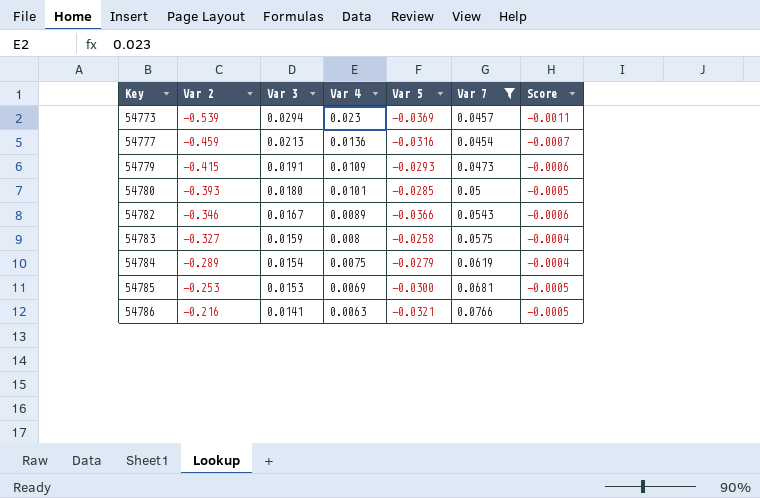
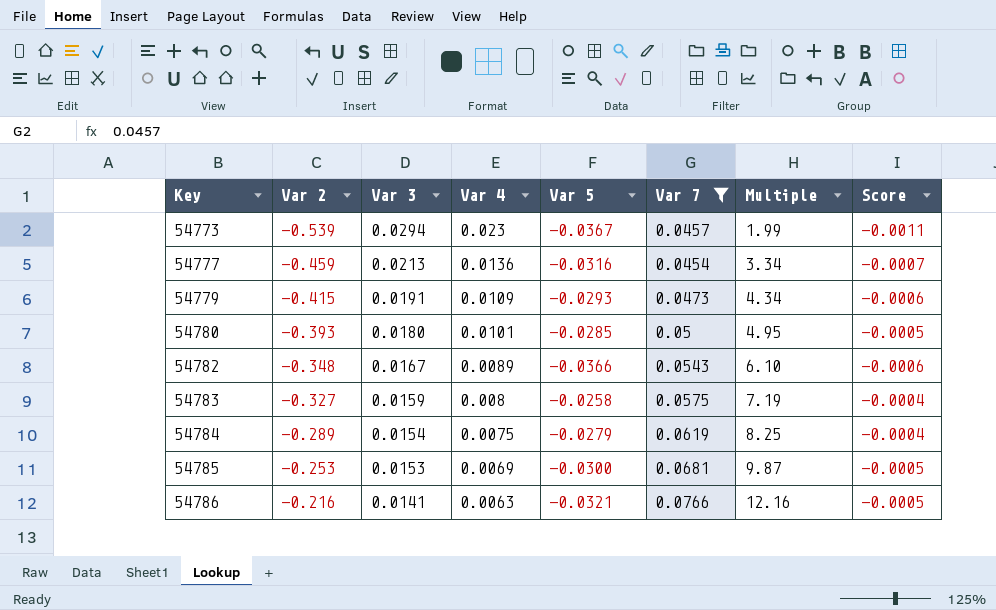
column Multiple | formula: none -> [Var 7] / [Var 4]
54773 | Var 5: -0.0369 -> -0.0367
54782 | Var 2: -0.346 -> -0.348

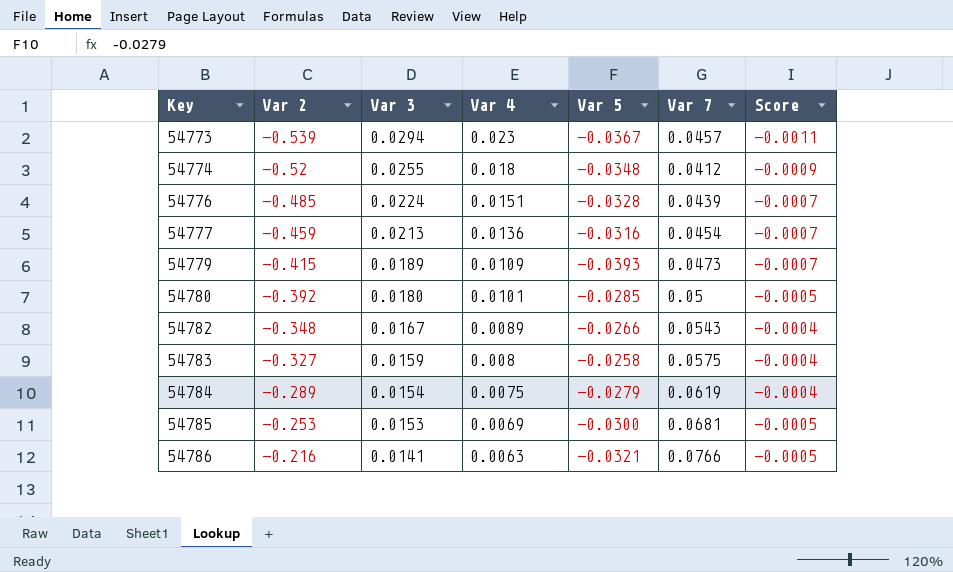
filter: Var 7 >= 0.0454 -> none
column Multiple | formula: [Var 7] / [Var 4] -> none
54779 | Var 3: 0.0191 -> 0.0189
54779 | Var 5: -0.0293 -> -0.0393
54779 | Score: -0.0006 -> -0.0007
54780 | Var 2: -0.393 -> -0.392
54782 | Var 5: -0.0366 -> -0.0266
54782 | Score: -0.0006 -> -0.0004

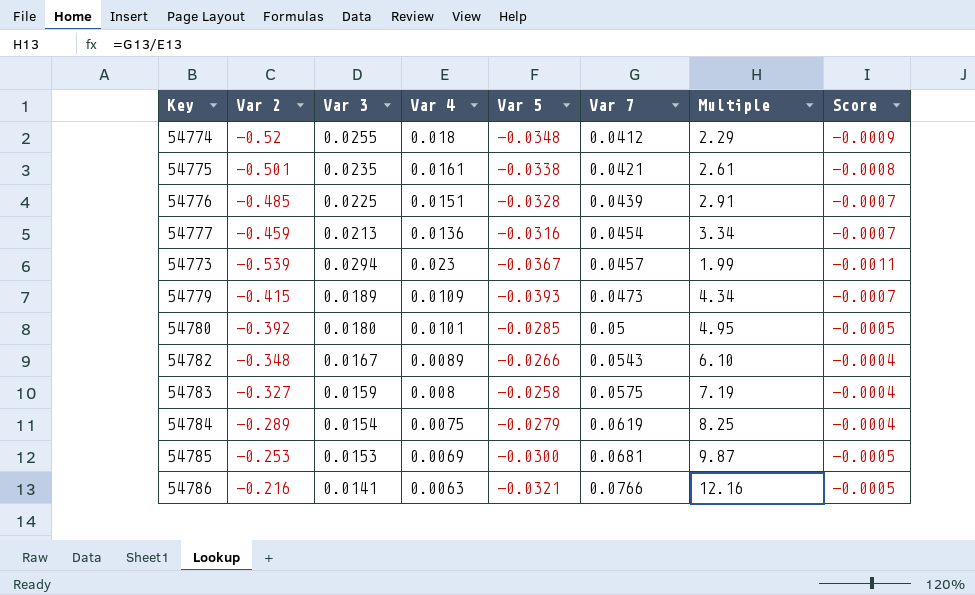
row order: Key ascending -> Var 7 ascending
column Multiple | formula: none -> [Var 7] / [Var 4]
row 54775: none -> -0.501 | 0.0235 | 0.0161 | -0.0338 | 0.0421 | 2.61 | -0.0008
54776 | Var 3: 0.0224 -> 0.0225

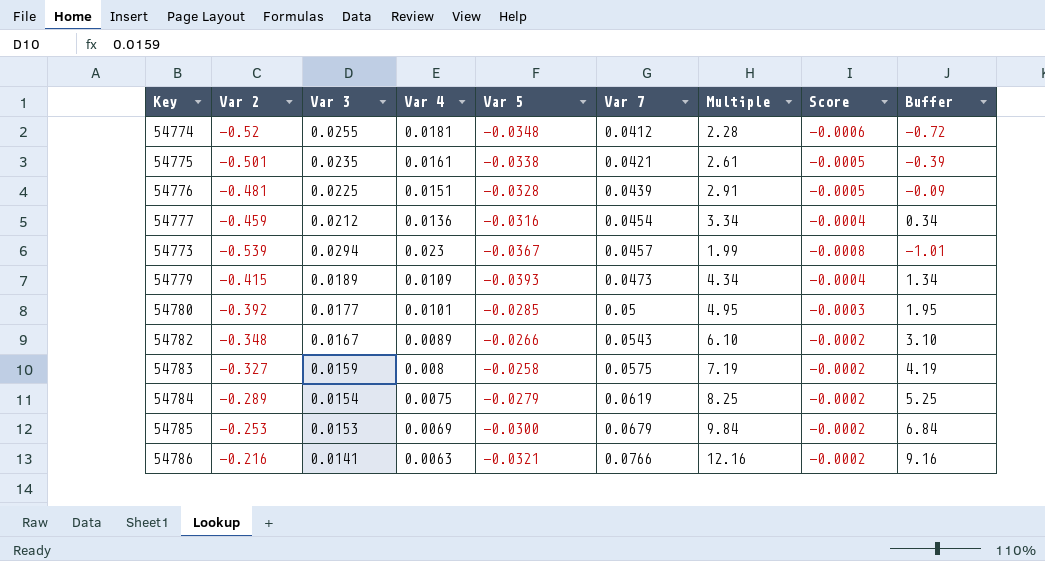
column Score | formula: [Var 3] * [Var 5] -> [Var 4] * [Var 5]
column Buffer | formula: none -> [Multiple] - 3
54774 | Var 4: 0.018 -> 0.0181
54774 | Multiple: 2.29 -> 2.28
54776 | Var 2: -0.485 -> -0.481
54777 | Var 3: 0.0213 -> 0.0212
54780 | Var 3: 0.0180 -> 0.0177
54785 | Var 7: 0.0681 -> 0.0679
54785 | Multiple: 9.87 -> 9.84

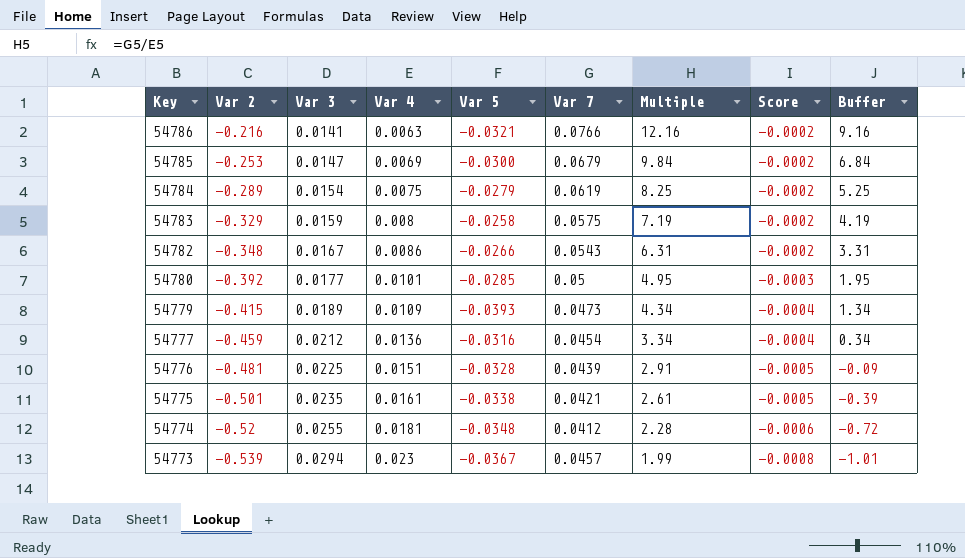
row order: Var 7 ascending -> Key descending
54785 | Var 3: 0.0153 -> 0.0147
54783 | Var 2: -0.327 -> -0.329
54782 | Var 4: 0.0089 -> 0.0086
54782 | Multiple: 6.10 -> 6.31
54782 | Buffer: 3.10 -> 3.31

